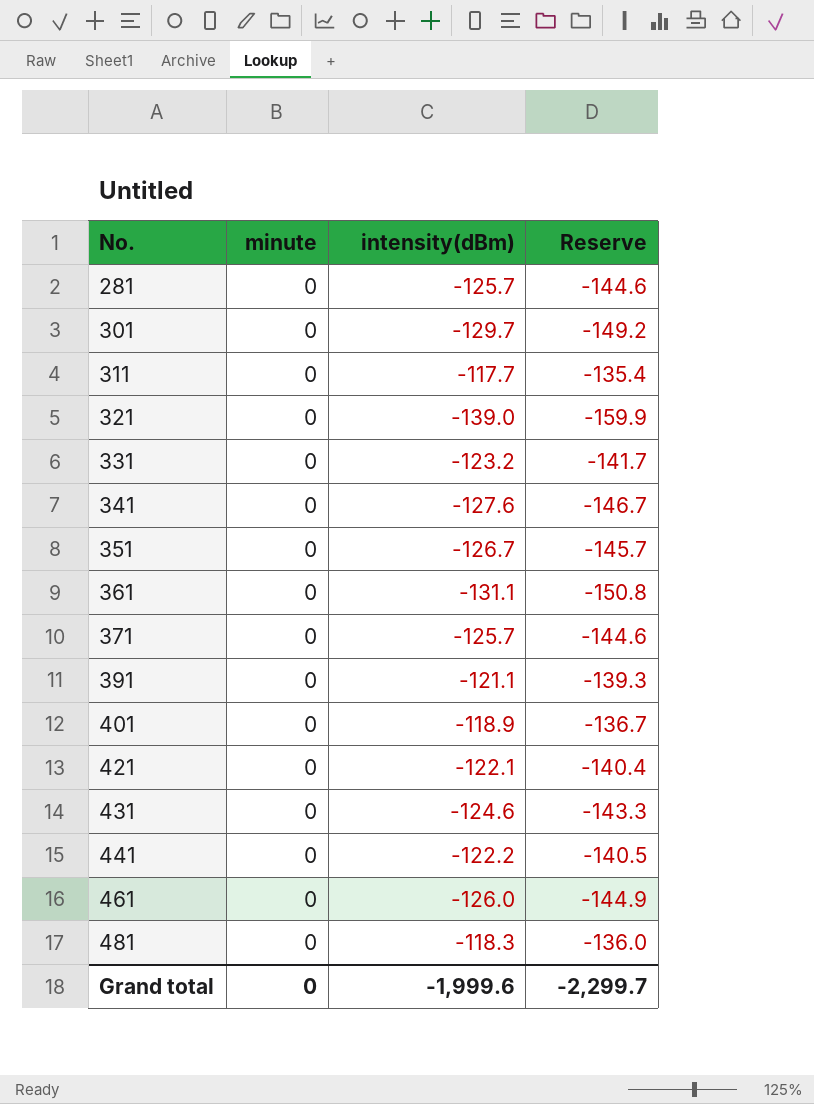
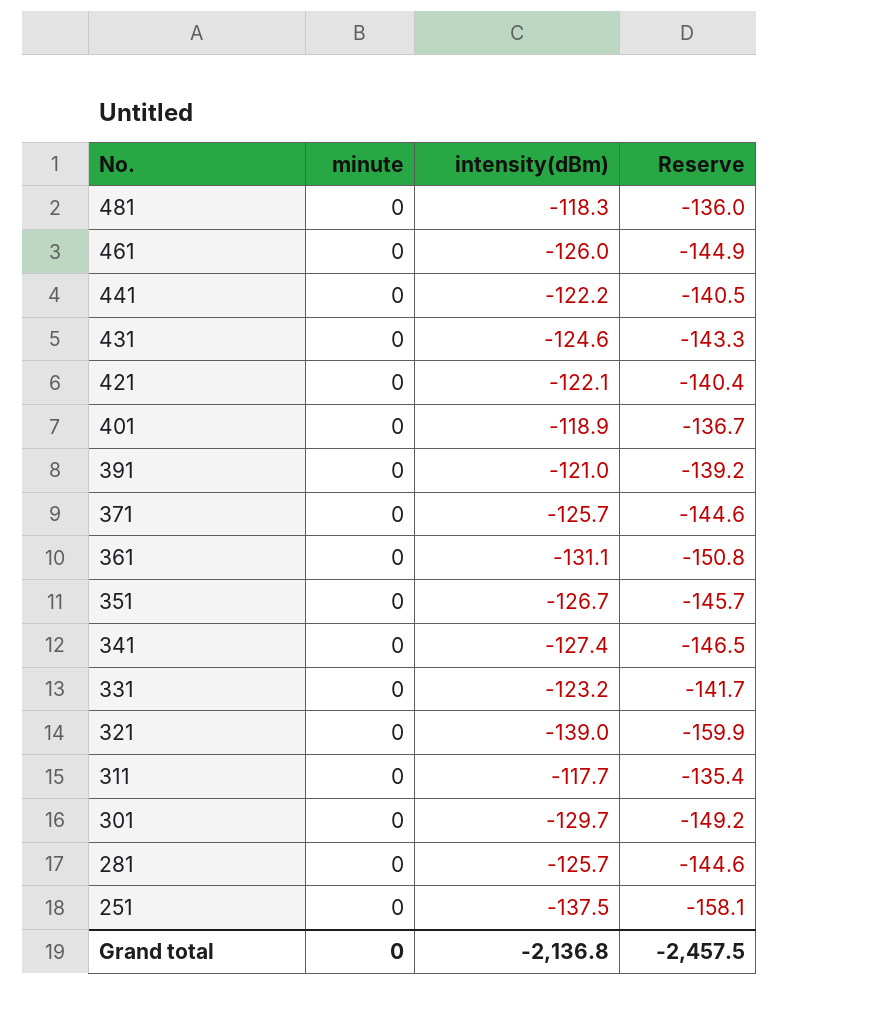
row order: No. ascending -> No. descending
391 | intensity(dBm): -121.1 -> -121.0
391 | Reserve: -139.3 -> -139.2
341 | intensity(dBm): -127.6 -> -127.4
341 | Reserve: -146.7 -> -146.5
row 251: none -> 0 | -137.5 | -158.1
Grand total | intensity(dBm): -1,999.6 -> -2,136.8
Grand total | Reserve: -2,299.7 -> -2,457.5

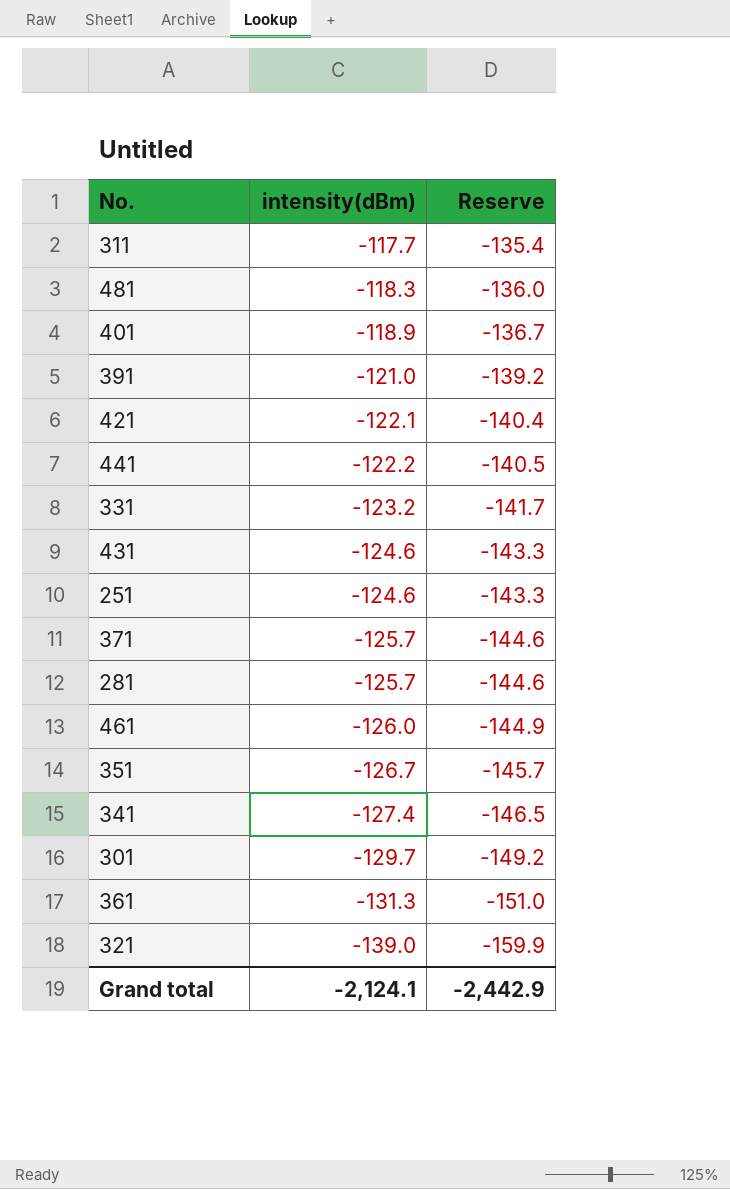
row order: No. descending -> intensity(dBm) descending
column minute | position: 2 -> none
251 | intensity(dBm): -137.5 -> -124.6
251 | Reserve: -158.1 -> -143.3
361 | intensity(dBm): -131.1 -> -131.3
361 | Reserve: -150.8 -> -151.0
Grand total | intensity(dBm): -2,136.8 -> -2,124.1
Grand total | Reserve: -2,457.5 -> -2,442.9

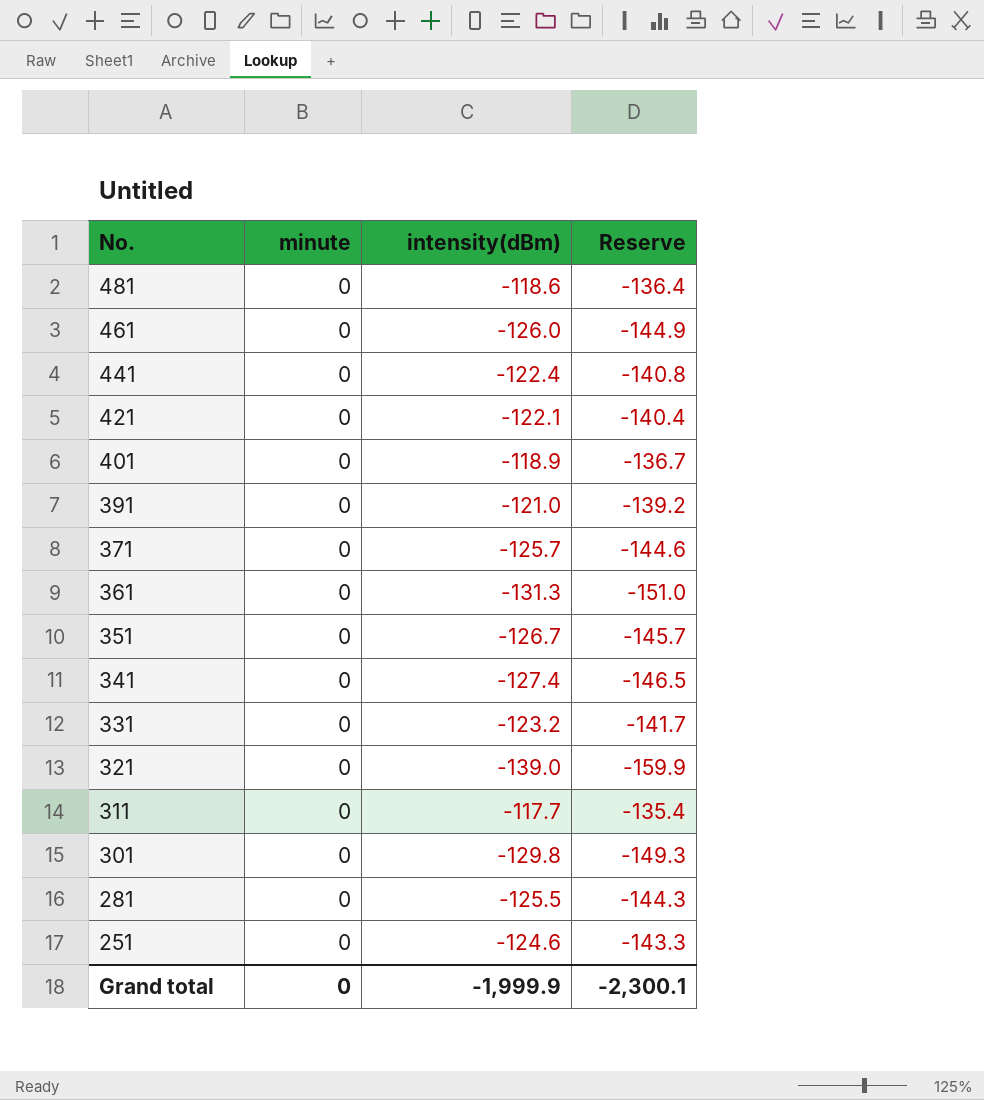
row order: intensity(dBm) descending -> No. descending
column minute | position: none -> 2
row 431: -124.6 | -143.3 -> none
481 | intensity(dBm): -118.3 -> -118.6
481 | Reserve: -136.0 -> -136.4
441 | intensity(dBm): -122.2 -> -122.4
441 | Reserve: -140.5 -> -140.8
301 | intensity(dBm): -129.7 -> -129.8
301 | Reserve: -149.2 -> -149.3
281 | intensity(dBm): -125.7 -> -125.5
281 | Reserve: -144.6 -> -144.3
Grand total | intensity(dBm): -2,124.1 -> -1,999.9
Grand total | Reserve: -2,442.9 -> -2,300.1

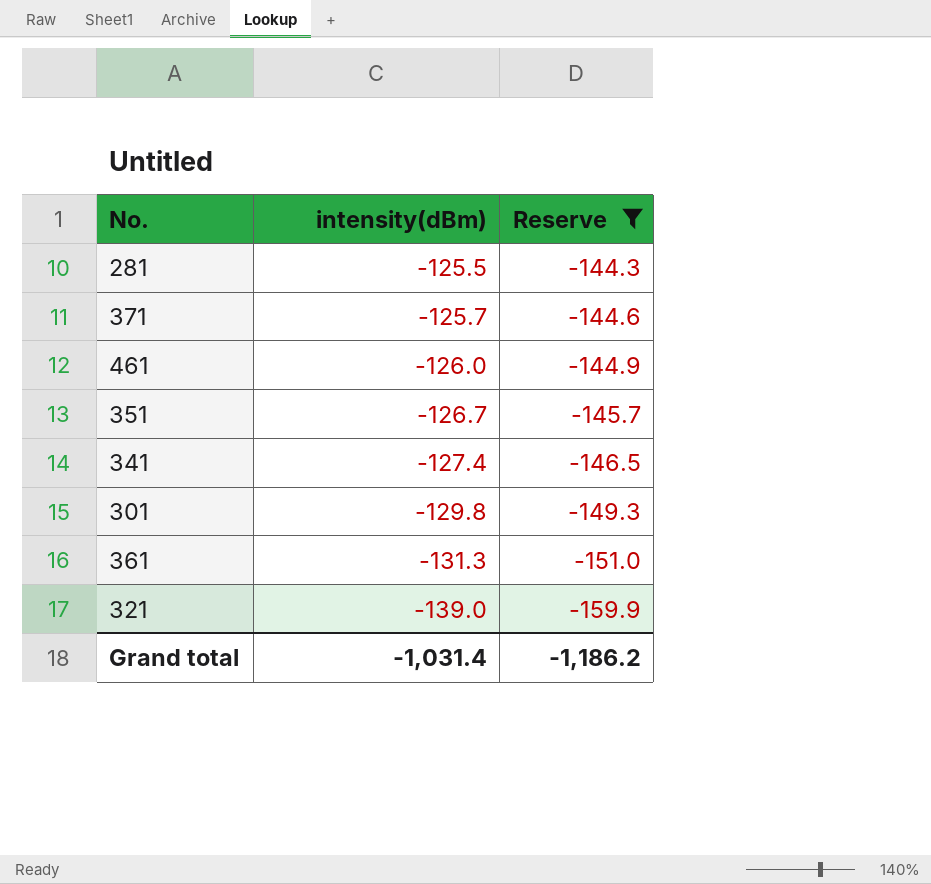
filter: none -> Reserve <= -144.3
row order: No. descending -> intensity(dBm) descending
column minute | position: 2 -> none
Grand total | intensity(dBm): -1,999.9 -> -1,031.4
Grand total | Reserve: -2,300.1 -> -1,186.2

